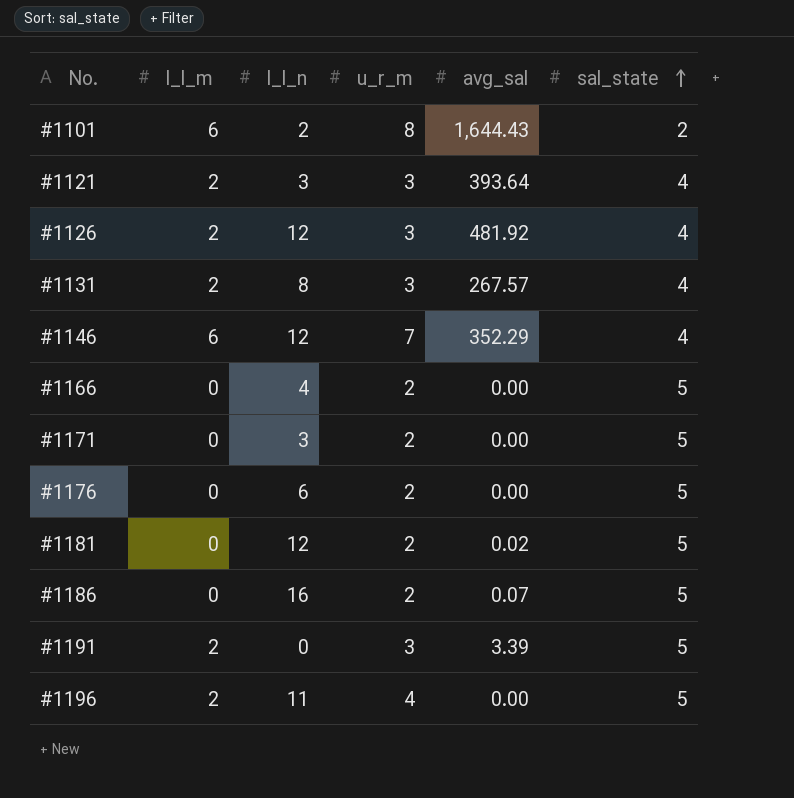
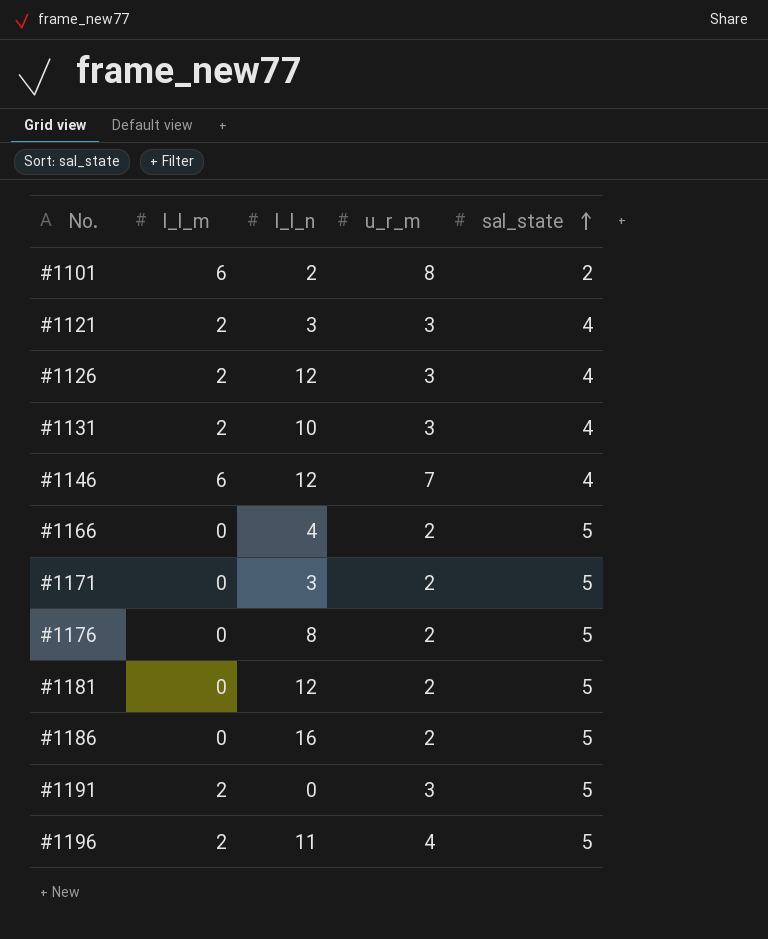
column avg_sal | position: 5 -> none
#1131 | l_l_n: 8 -> 10
#1176 | l_l_n: 6 -> 8

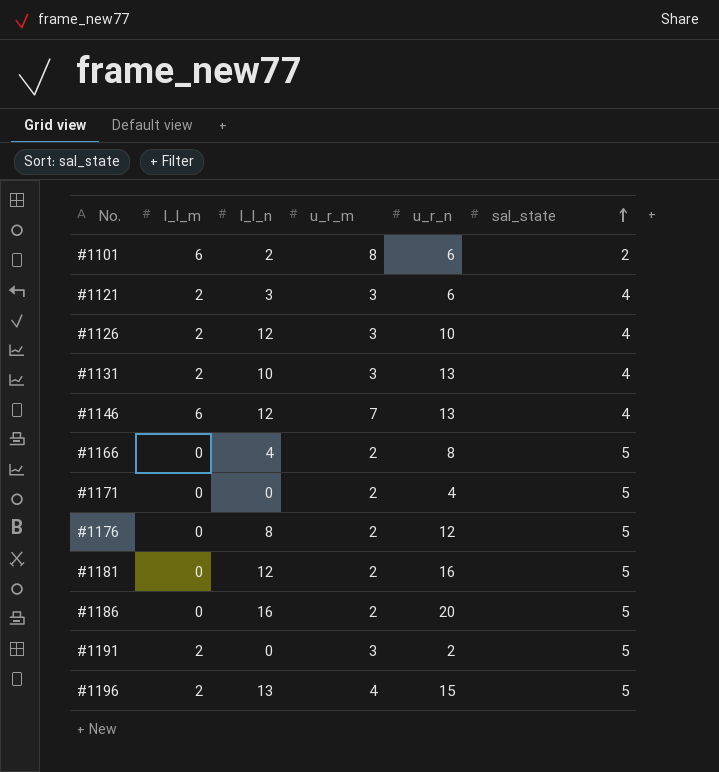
column u_r_n | position: none -> 5
#1171 | l_l_n: 3 -> 0
#1196 | l_l_n: 11 -> 13

